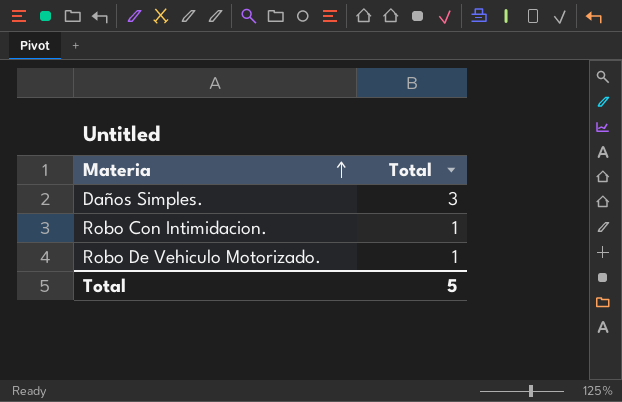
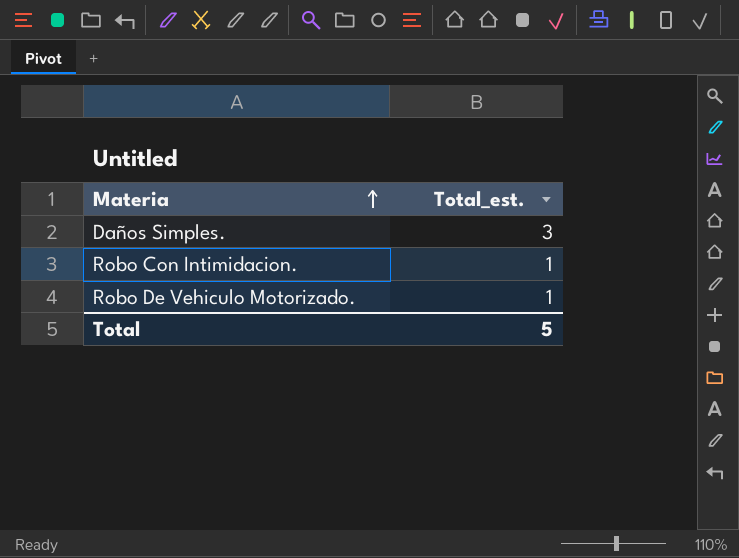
column name: Total -> Total_est.

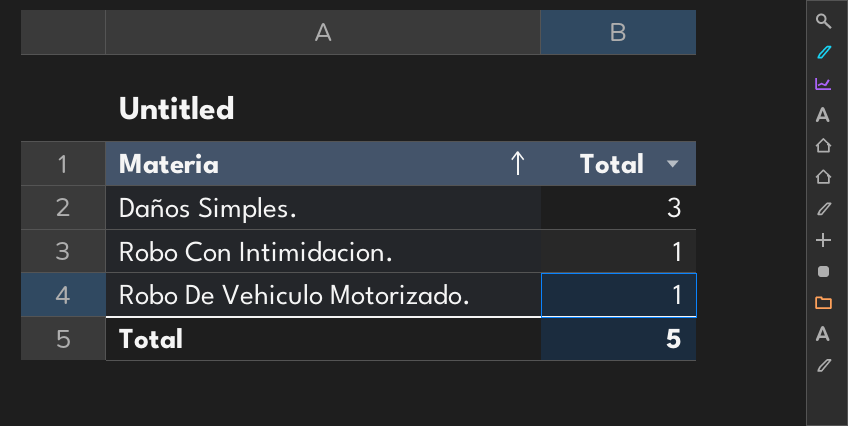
column name: Total_est. -> Total

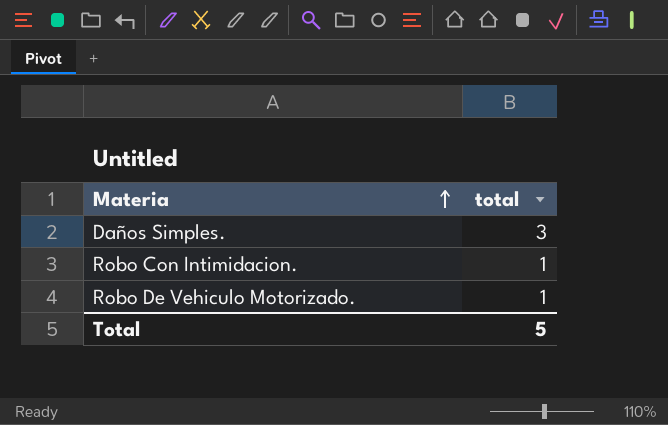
column name: Total -> total

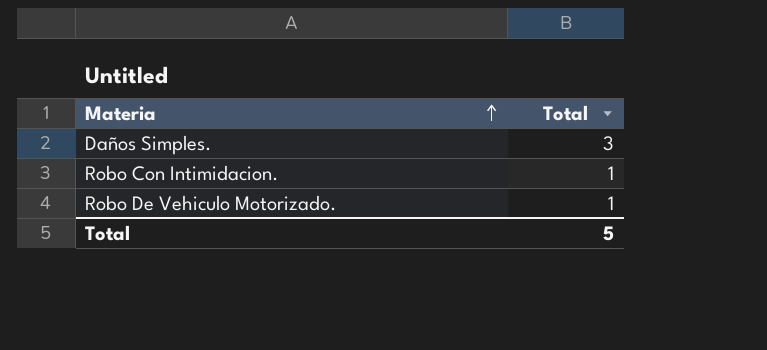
column name: total -> Total

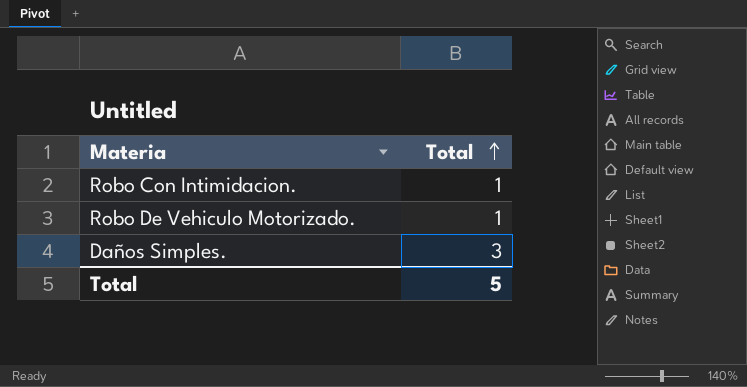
row order: Materia ascending -> Total ascending

